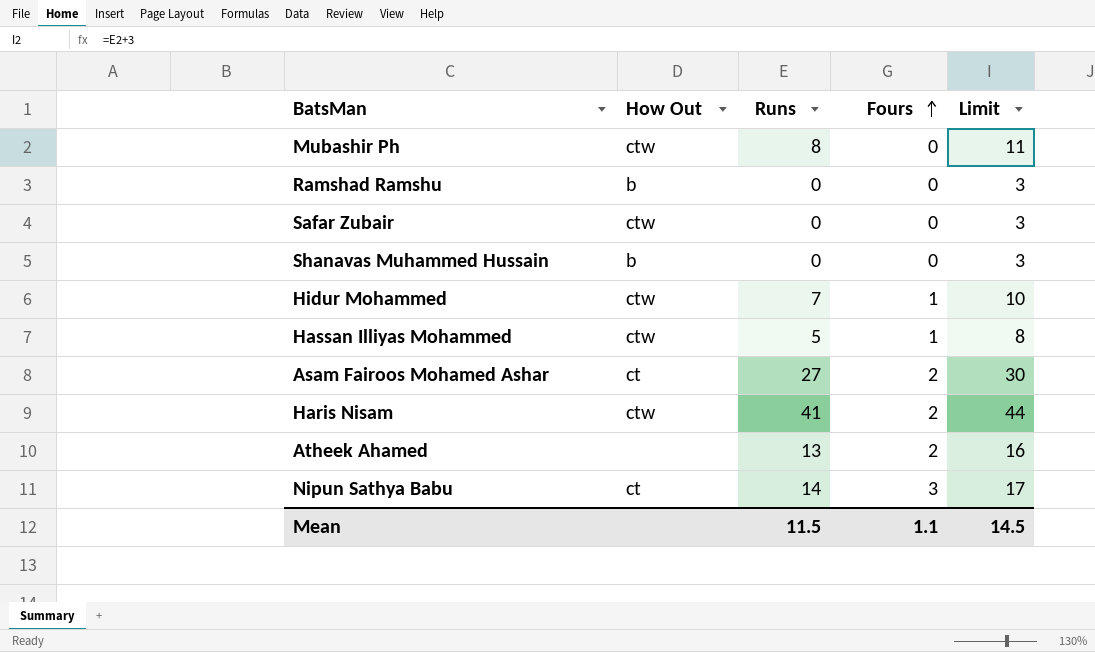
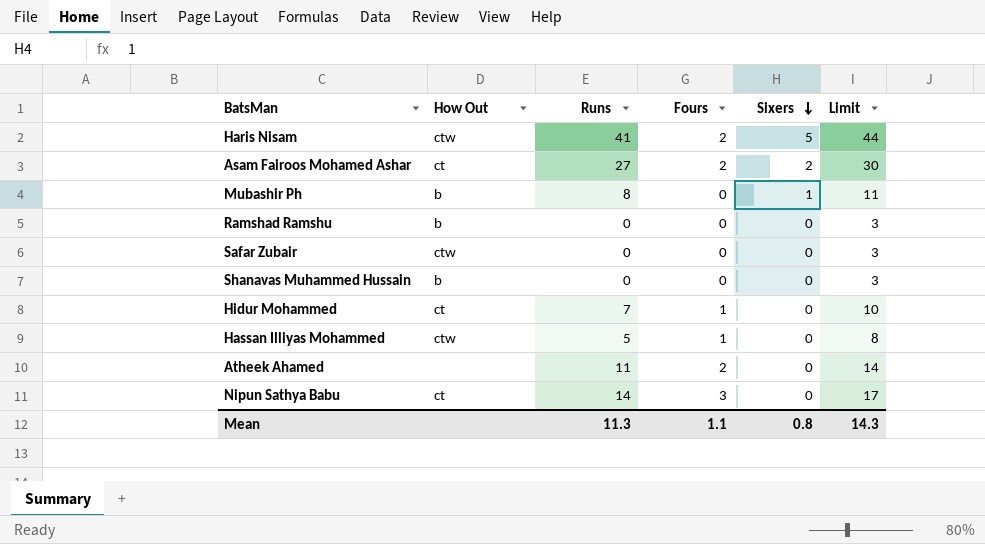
row order: Fours ascending -> Sixers descending
column Sixers | position: none -> 5
Mubashir Ph | How Out: ctw -> b
Hidur Mohammed | How Out: ctw -> ct
Atheek Ahamed | Runs: 13 -> 11
Atheek Ahamed | Limit: 16 -> 14
Mean | Runs: 11.5 -> 11.3
Mean | Limit: 14.5 -> 14.3

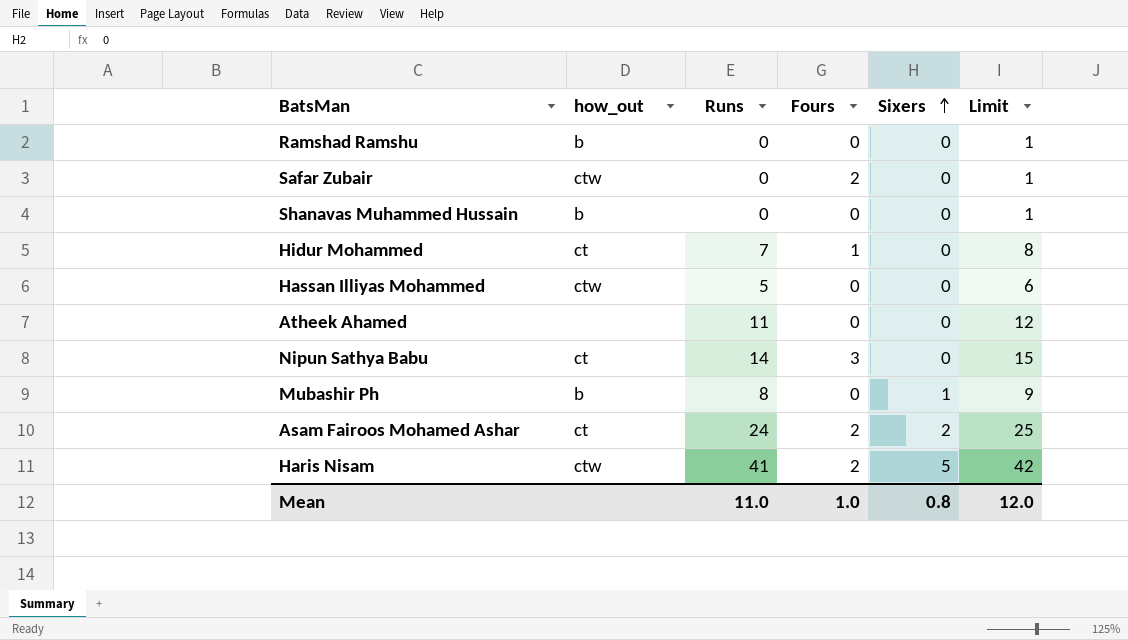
row order: Sixers descending -> Sixers ascending
column name: How Out -> how_out
column Limit | formula: [Runs] + 3 -> [Runs] + 1
Safar Zubair | Fours: 0 -> 2
Hassan Illiyas Mohammed | Fours: 1 -> 0
Atheek Ahamed | Fours: 2 -> 0
Asam Fairoos Mohamed Ashar | Runs: 27 -> 24
Mean | Runs: 11.3 -> 11.0
Mean | Fours: 1.1 -> 1.0
Mean | Limit: 14.3 -> 12.0

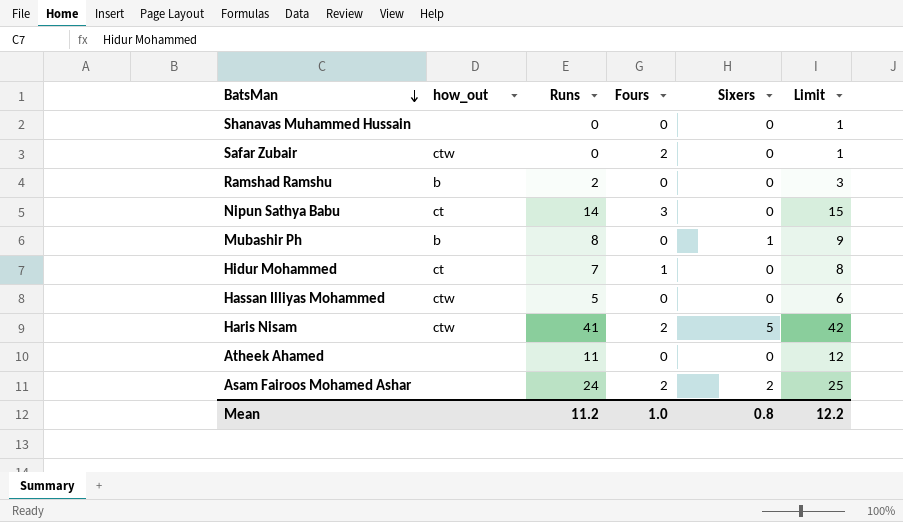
row order: Sixers ascending -> BatsMan descending
Shanavas Muhammed Hussain | how_out: b -> none
Ramshad Ramshu | Runs: 0 -> 2
Ramshad Ramshu | Limit: 1 -> 3
Asam Fairoos Mohamed Ashar | how_out: ct -> none
Mean | Runs: 11.0 -> 11.2
Mean | Limit: 12.0 -> 12.2

